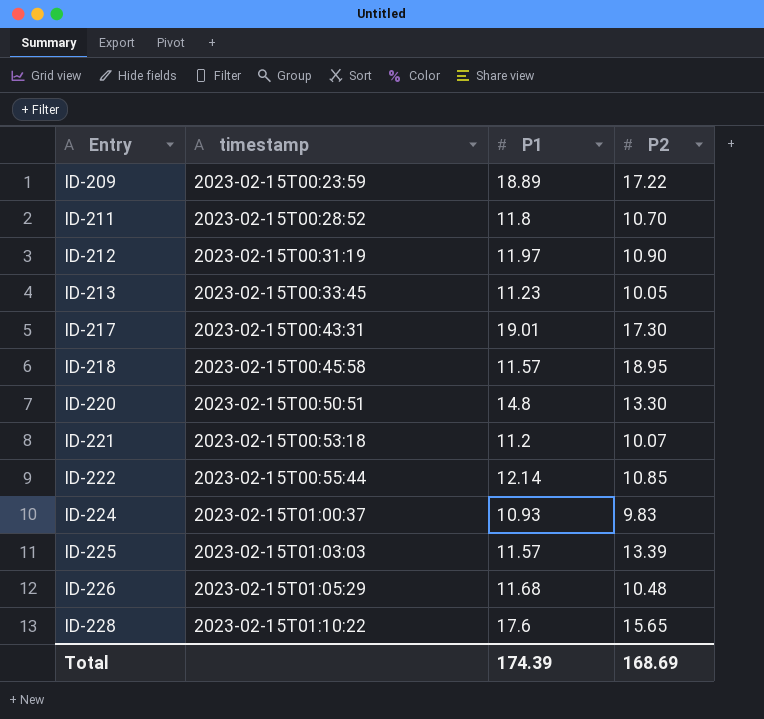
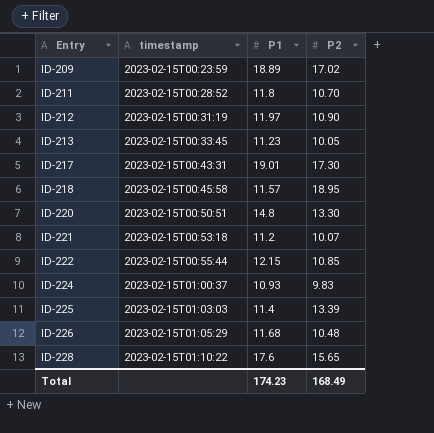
ID-209 | P2: 17.22 -> 17.02
ID-222 | P1: 12.14 -> 12.15
ID-225 | P1: 11.57 -> 11.4
Total | P1: 174.39 -> 174.23
Total | P2: 168.69 -> 168.49

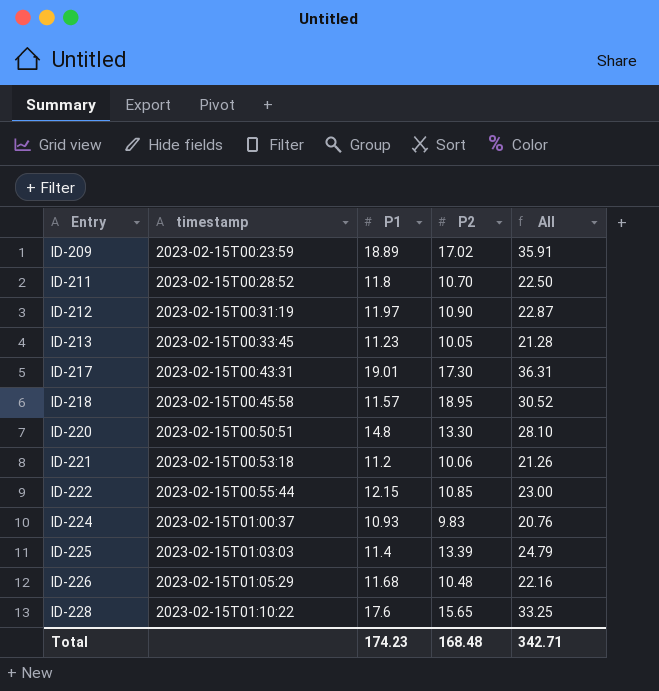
column All | formula: none -> [P1] + [P2]
ID-221 | P2: 10.07 -> 10.06
Total | P2: 168.49 -> 168.48

